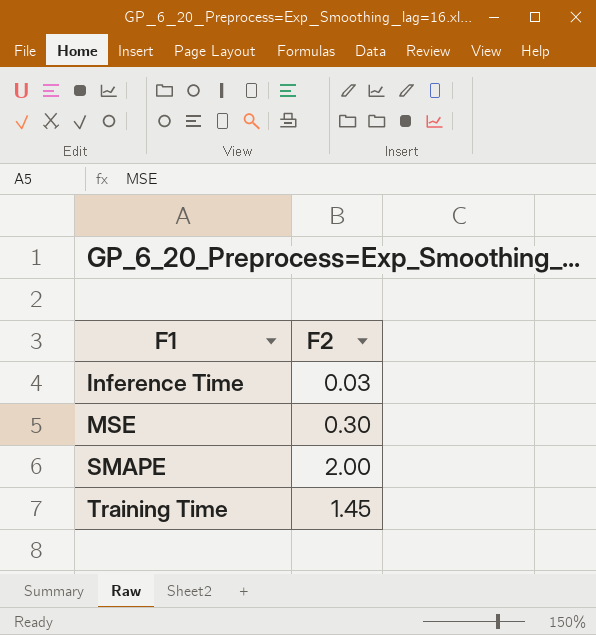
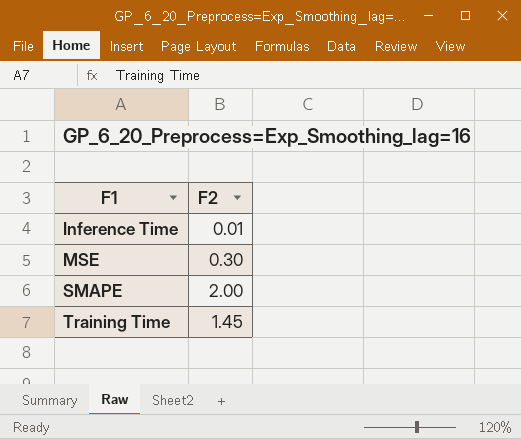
Inference Time | F2: 0.03 -> 0.01

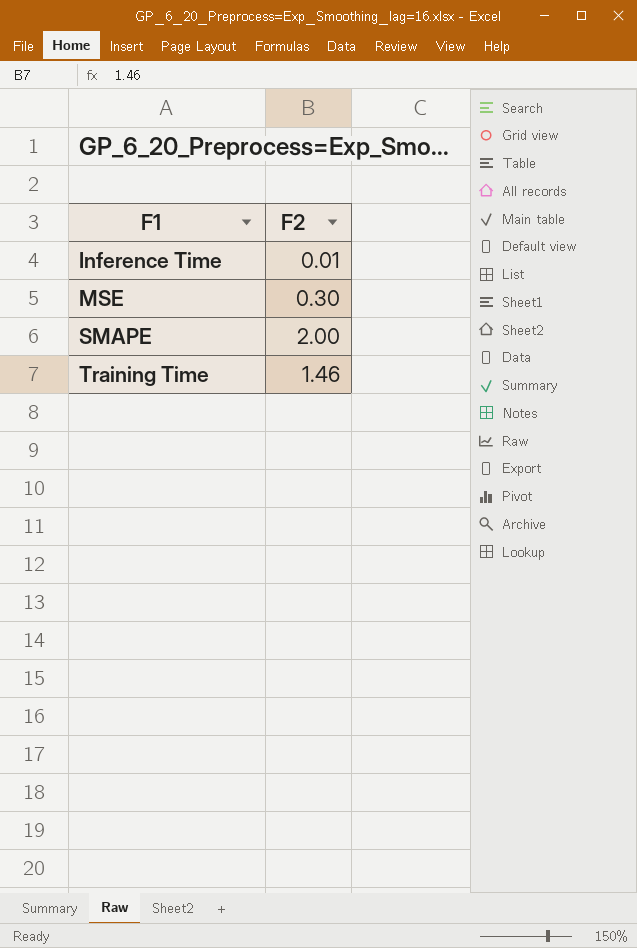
Training Time | F2: 1.45 -> 1.46

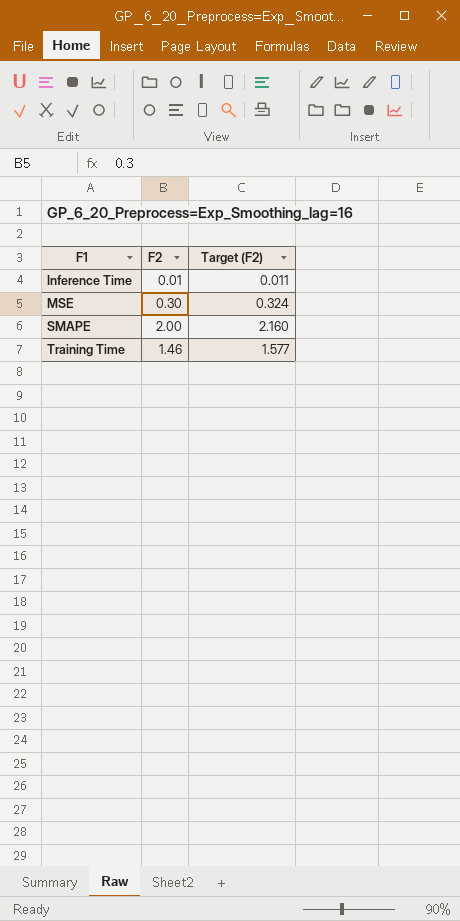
column Target (F2) | formula: none -> [F2] * 1.08

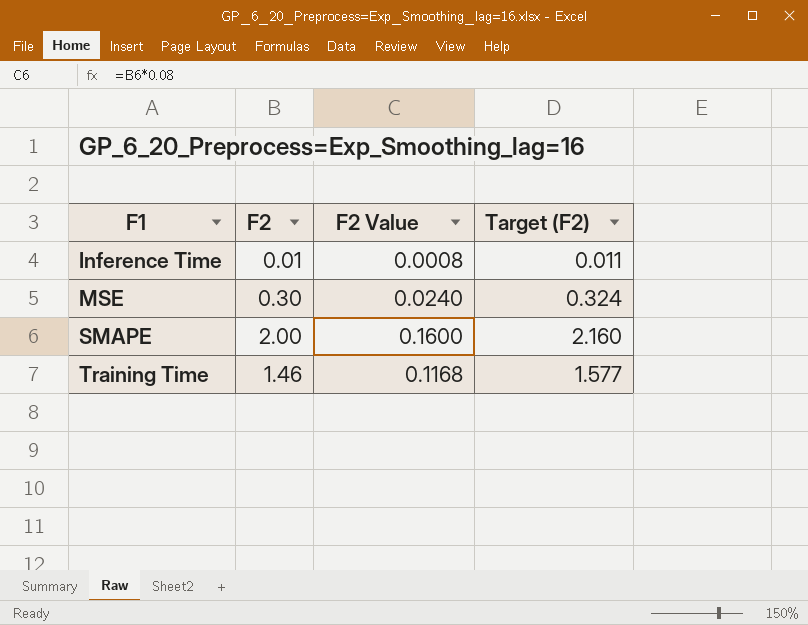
column F2 Value | formula: none -> [F2] * 0.08

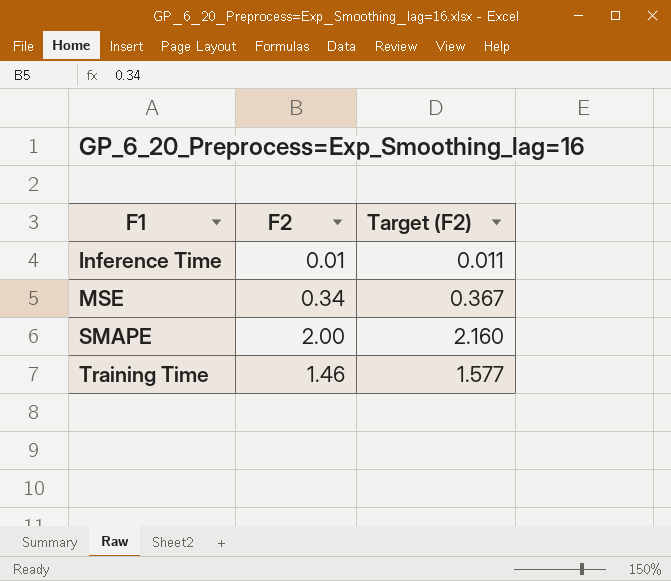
column F2 Value | formula: [F2] * 0.08 -> none
MSE | F2: 0.30 -> 0.34
MSE | Target (F2): 0.324 -> 0.367

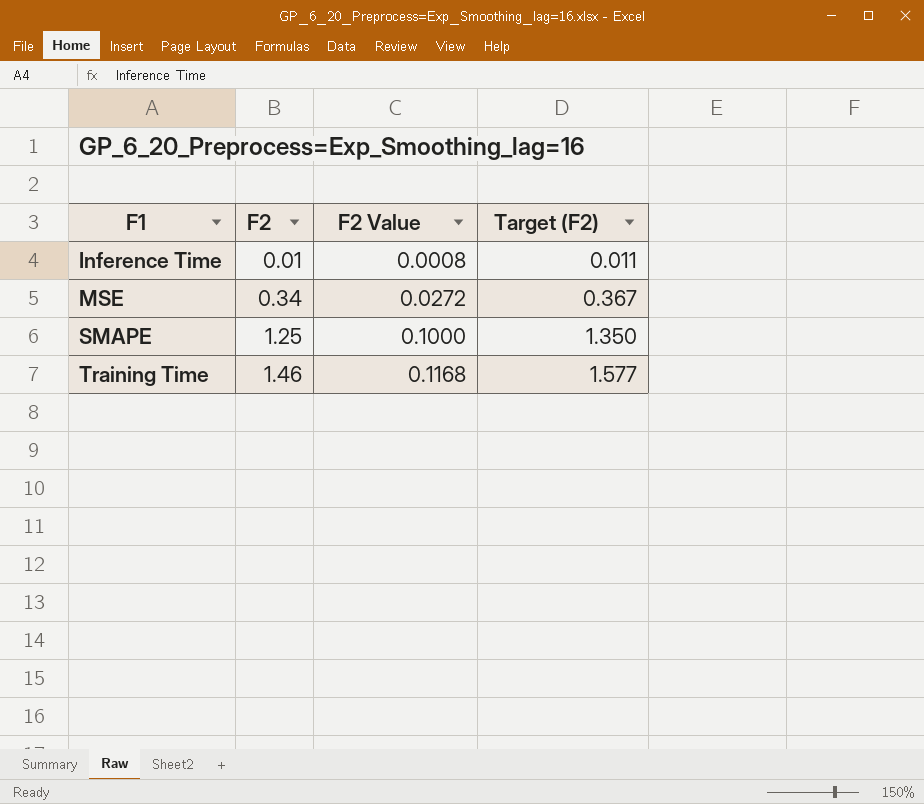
column F2 Value | formula: none -> [F2] * 0.08
SMAPE | F2: 2.00 -> 1.25
SMAPE | Target (F2): 2.160 -> 1.350

